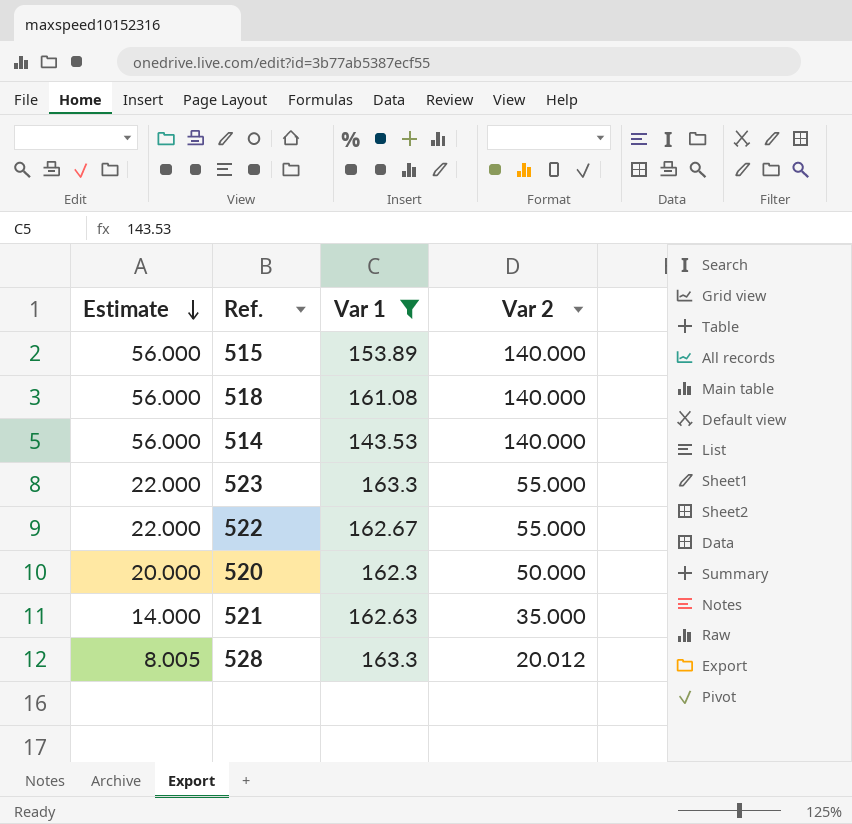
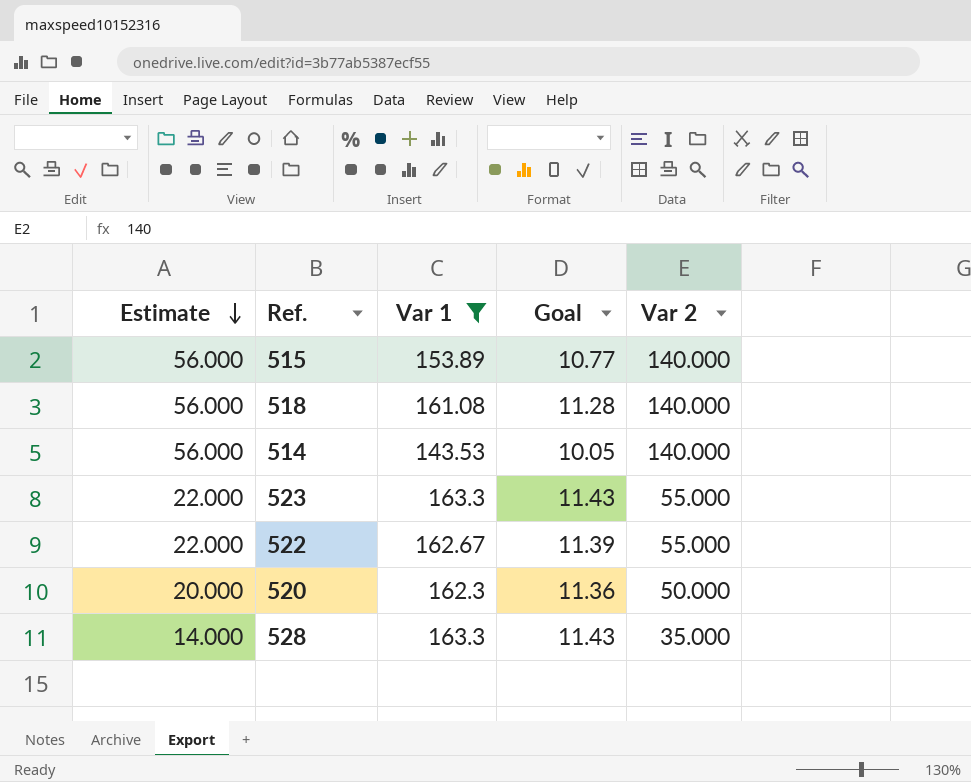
column Goal | formula: none -> [Var 1] * 0.07
row 521: 14.000 | 162.63 | 35.000 -> none
528 | Estimate: 8.005 -> 14.000
528 | Var 2: 20.012 -> 35.000

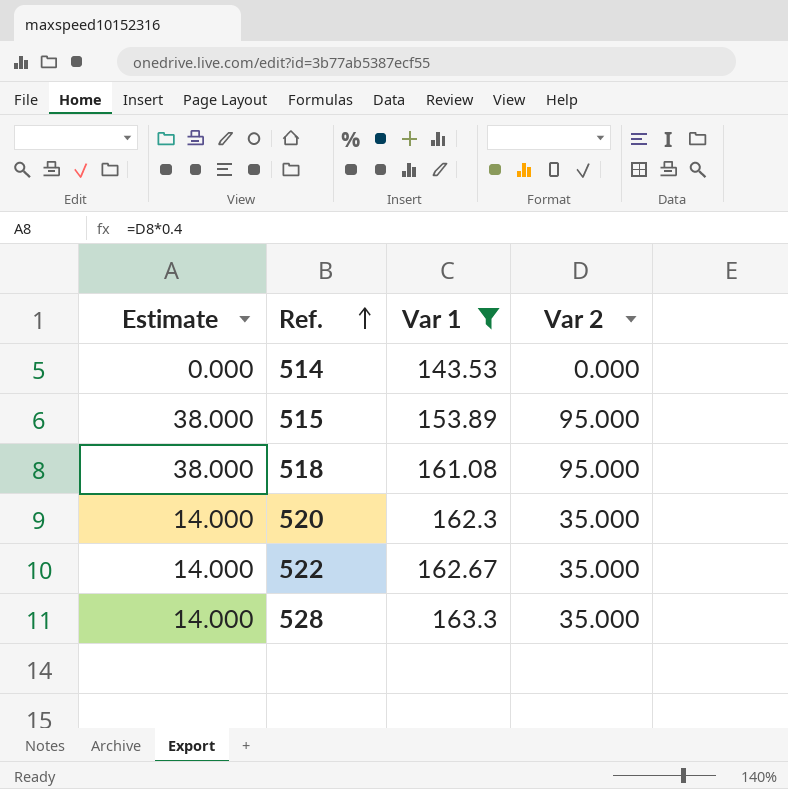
row order: Estimate descending -> Ref. ascending
column Goal | formula: [Var 1] * 0.07 -> none
row 523: 22.000 | 163.3 | 11.43 | 55.000 -> none
514 | Estimate: 56.000 -> 0.000
514 | Var 2: 140.000 -> 0.000
515 | Estimate: 56.000 -> 38.000
515 | Var 2: 140.000 -> 95.000
518 | Estimate: 56.000 -> 38.000
518 | Var 2: 140.000 -> 95.000
520 | Estimate: 20.000 -> 14.000
520 | Var 2: 50.000 -> 35.000
522 | Estimate: 22.000 -> 14.000
522 | Var 2: 55.000 -> 35.000

